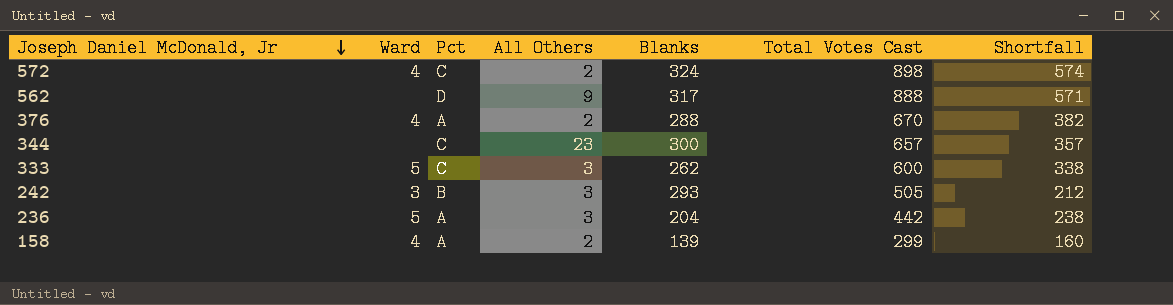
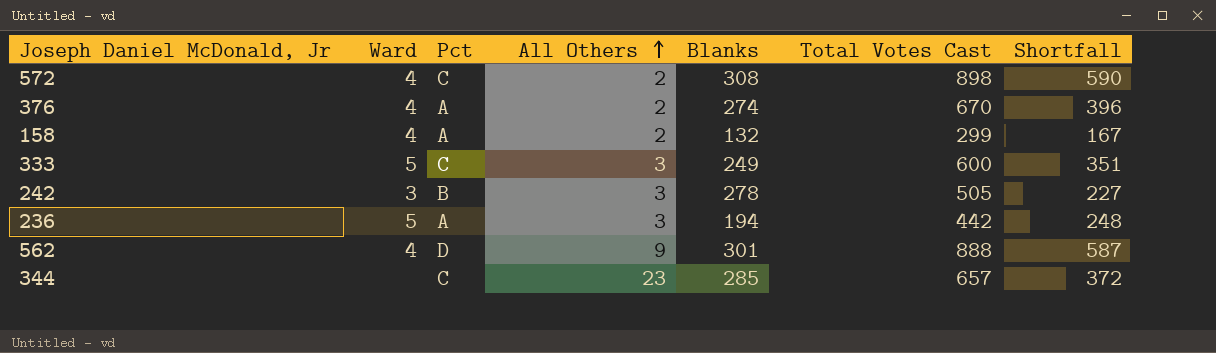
row order: Joseph Daniel McDonald, Jr descending -> All Others ascending
572 | Blanks: 324 -> 308
572 | Shortfall: 574 -> 590
376 | Blanks: 288 -> 274
376 | Shortfall: 382 -> 396
158 | Blanks: 139 -> 132
158 | Shortfall: 160 -> 167
333 | Blanks: 262 -> 249
333 | Shortfall: 338 -> 351
242 | Blanks: 293 -> 278
242 | Shortfall: 212 -> 227
236 | Blanks: 204 -> 194
236 | Shortfall: 238 -> 248
562 | Ward: none -> 4
562 | Blanks: 317 -> 301
562 | Shortfall: 571 -> 587
344 | Blanks: 300 -> 285
344 | Shortfall: 357 -> 372

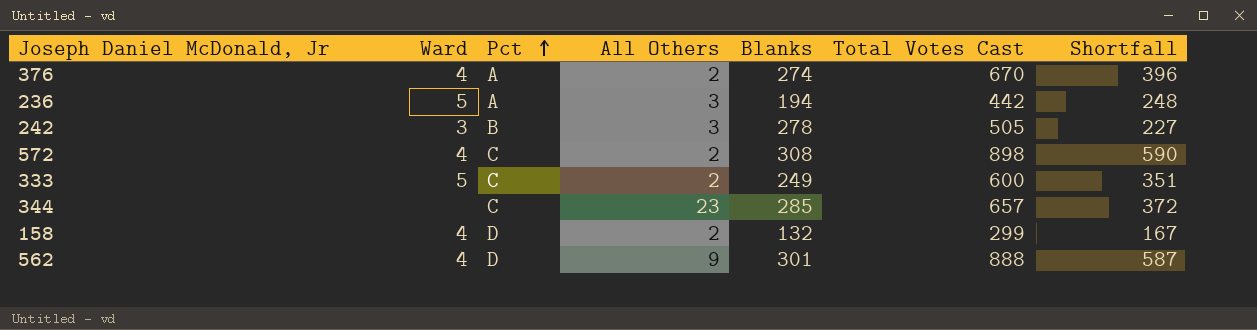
row order: All Others ascending -> Pct ascending
333 | All Others: 3 -> 2
158 | Pct: A -> D

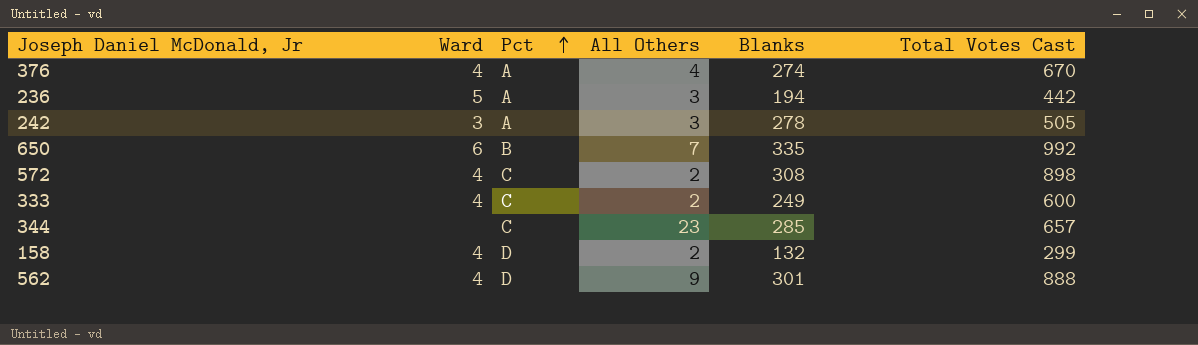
column Shortfall | formula: [Total Votes Cast] - [Blanks] -> none
376 | All Others: 2 -> 4
242 | Pct: B -> A
row 650: none -> 6 | B | 7 | 335 | 992
333 | Ward: 5 -> 4

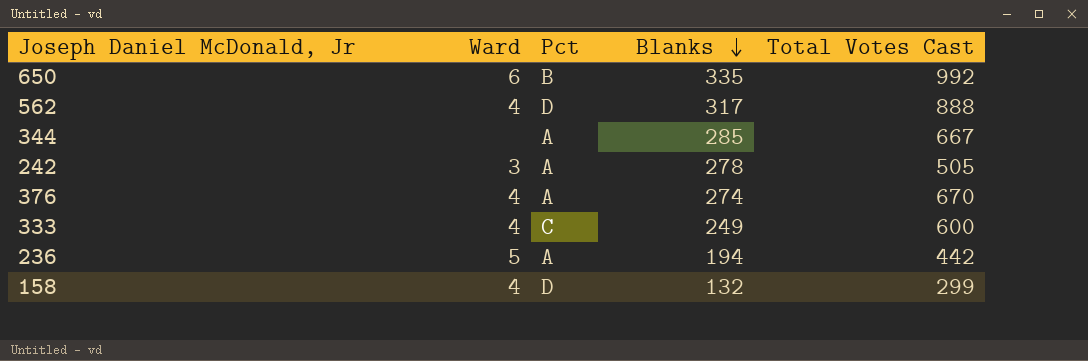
row order: Pct ascending -> Blanks descending
column All Others | position: 4 -> none
row 572: 4 | C | 2 | 308 | 898 -> none
562 | Blanks: 301 -> 317
344 | Pct: C -> A
344 | Total Votes Cast: 657 -> 667

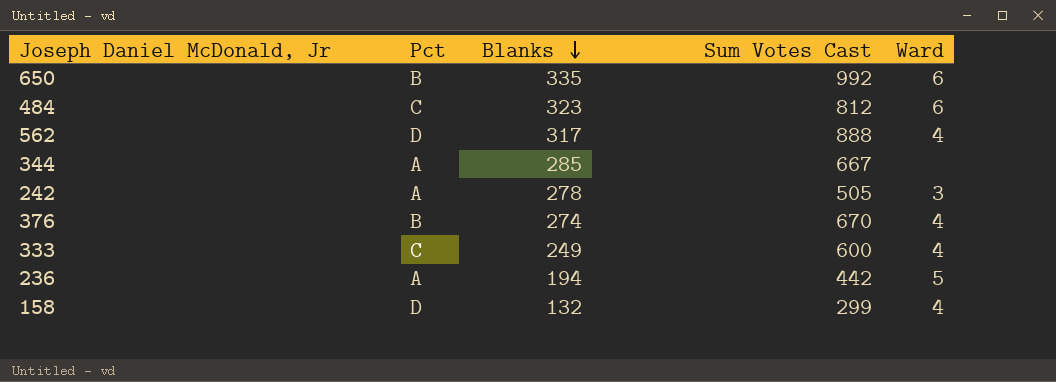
column name: Total Votes Cast -> Sum Votes Cast
column Ward | position: 2 -> 5
row 484: none -> C | 323 | 812 | 6
376 | Pct: A -> B

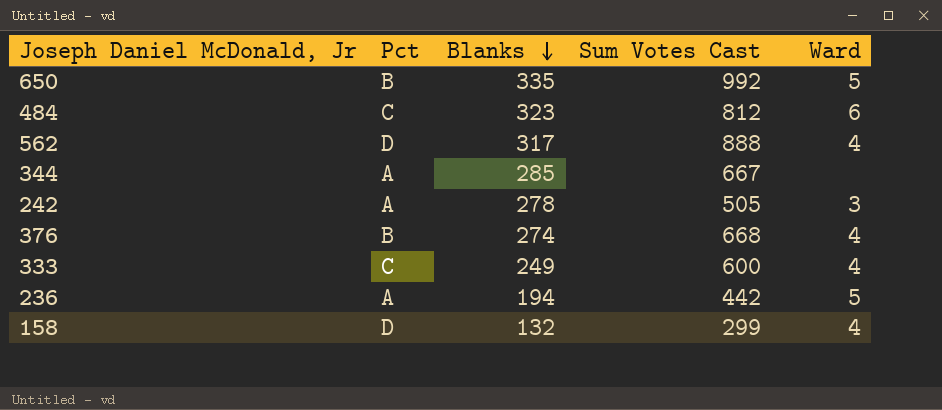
650 | Ward: 6 -> 5
376 | Sum Votes Cast: 670 -> 668

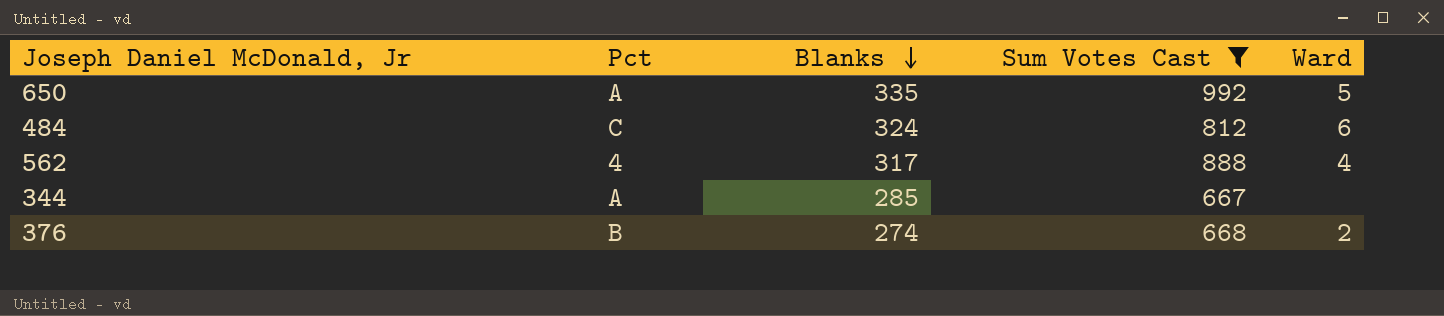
filter: none -> Sum Votes Cast >= 667
650 | Pct: B -> A
484 | Blanks: 323 -> 324
562 | Pct: D -> 4
376 | Ward: 4 -> 2

